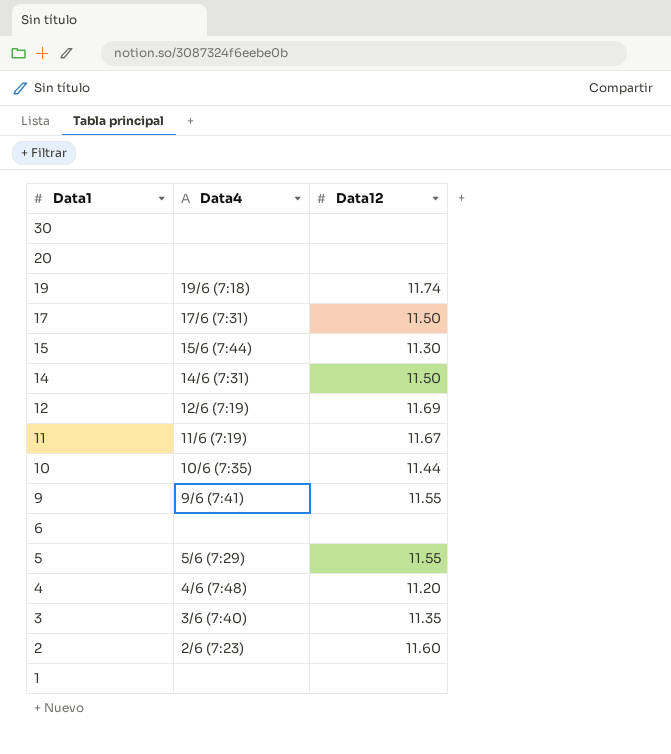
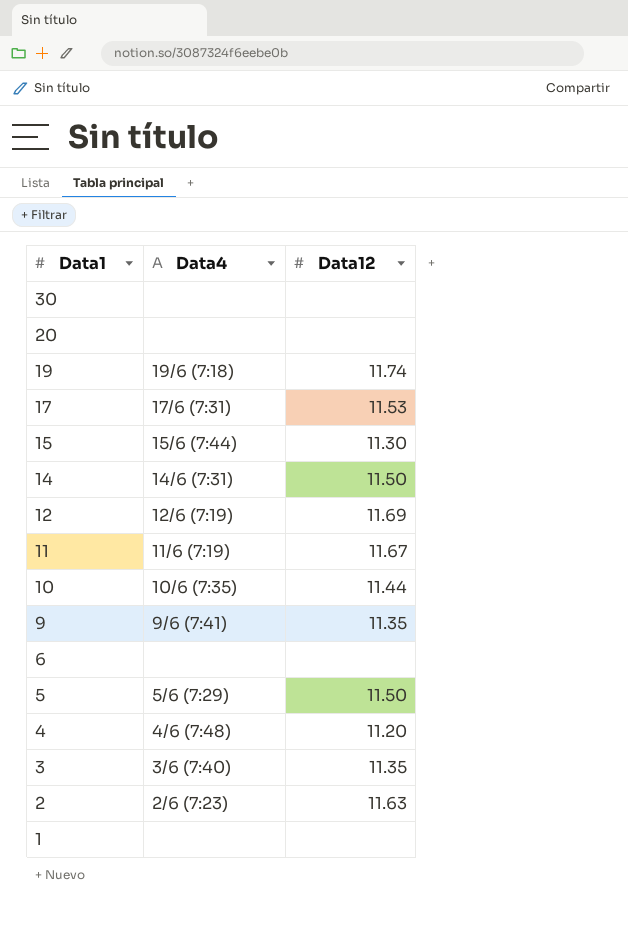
17 | Data12: 11.50 -> 11.53
9 | Data12: 11.55 -> 11.35
5 | Data12: 11.55 -> 11.50
2 | Data12: 11.60 -> 11.63

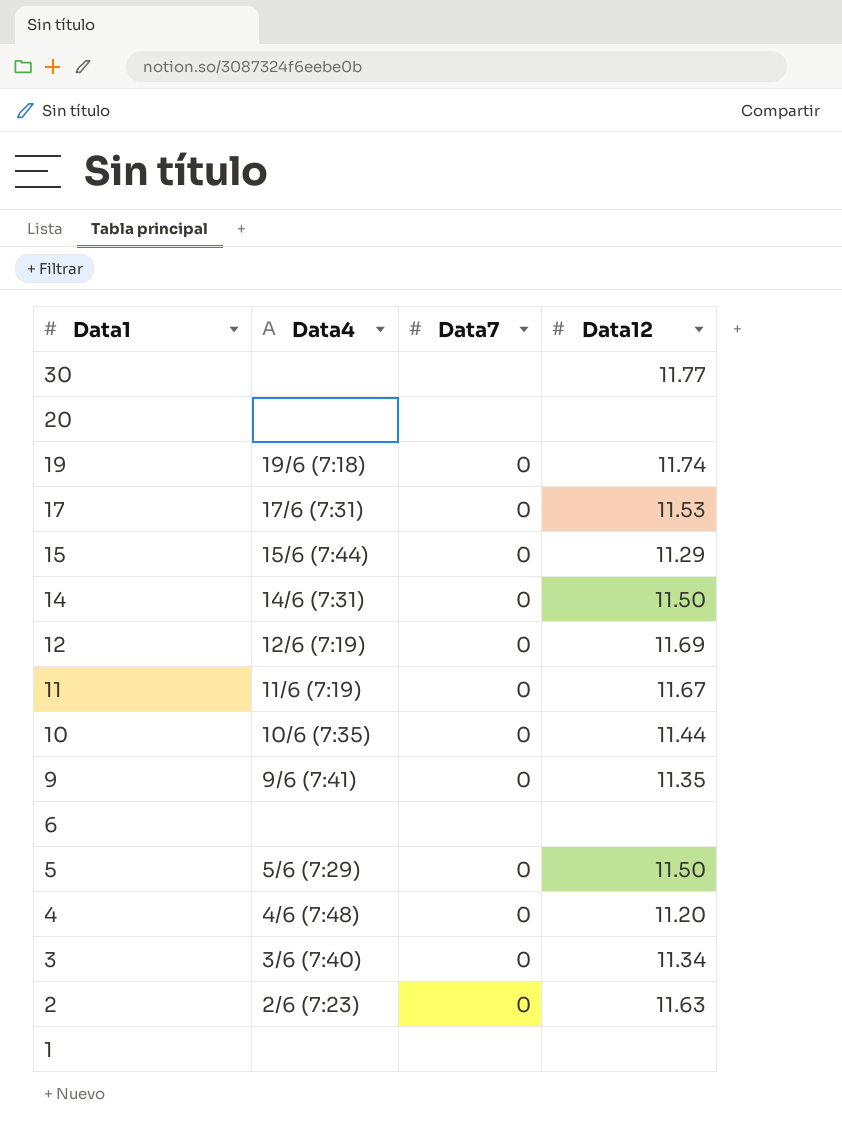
column Data7 | position: none -> 3
30 | Data12: none -> 11.77
15 | Data12: 11.30 -> 11.29
3 | Data12: 11.35 -> 11.34

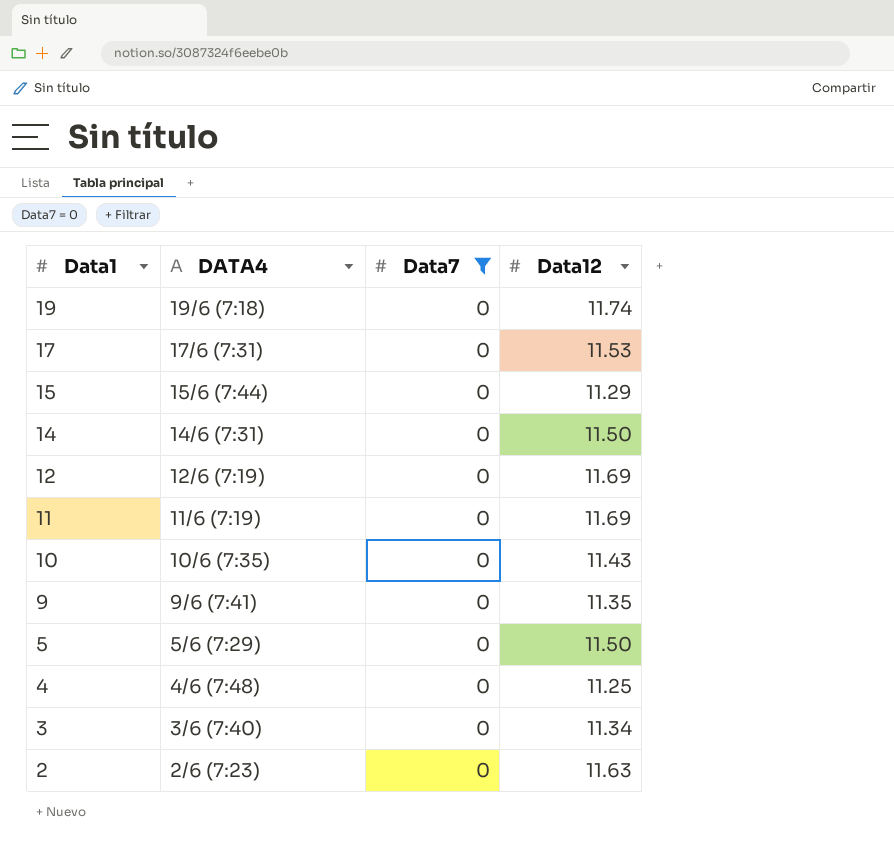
filter: none -> Data7 = 0
column name: Data4 -> DATA4
11 | Data12: 11.67 -> 11.69
10 | Data12: 11.44 -> 11.43
4 | Data12: 11.20 -> 11.25

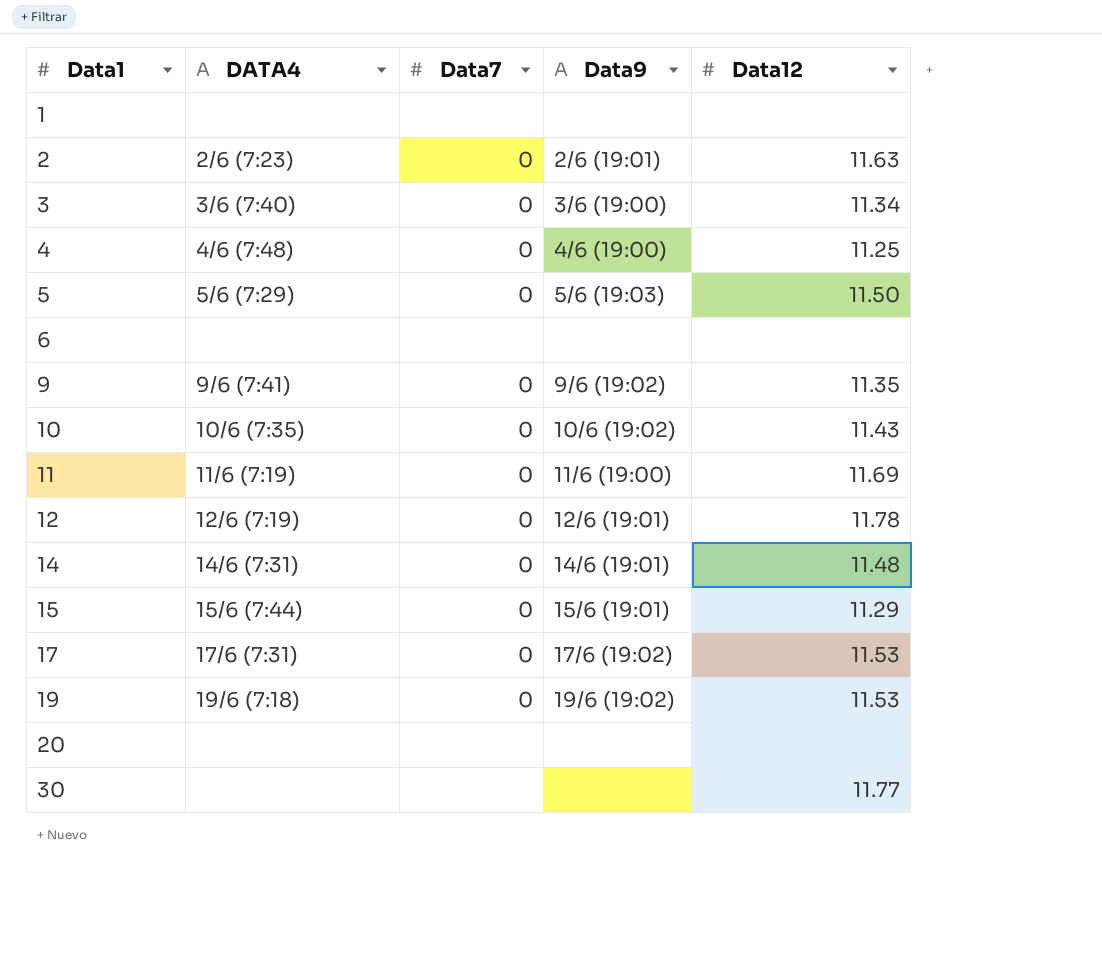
filter: Data7 = 0 -> none
row order: Data1 descending -> Data1 ascending
column Data9 | position: none -> 4
12 | Data12: 11.69 -> 11.78
14 | Data12: 11.50 -> 11.48
19 | Data12: 11.74 -> 11.53

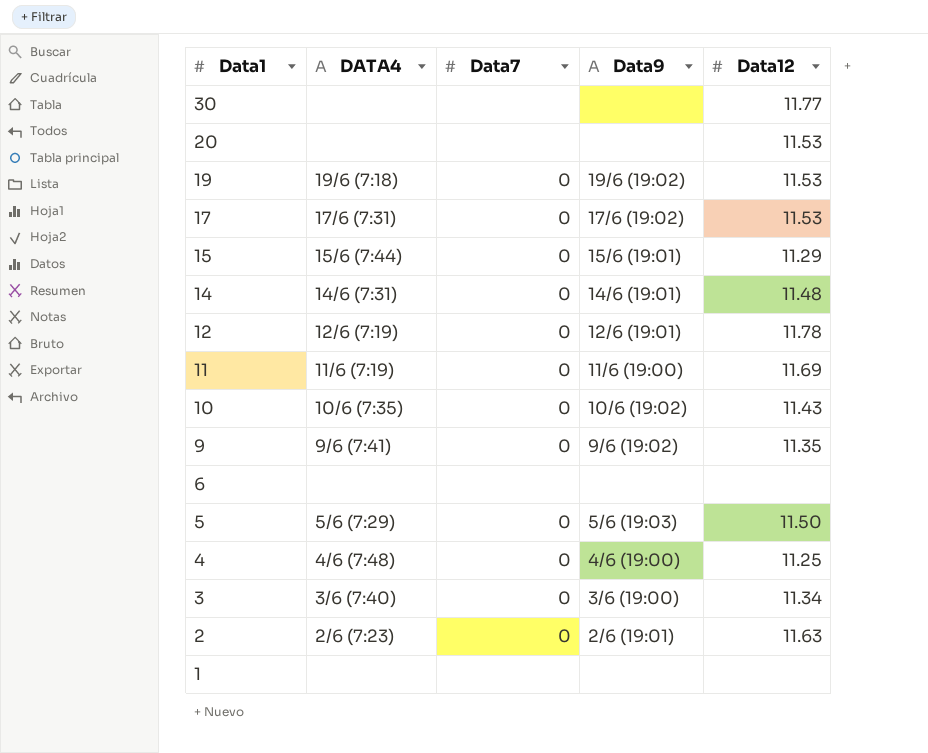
row order: Data1 ascending -> Data1 descending
20 | Data12: none -> 11.53

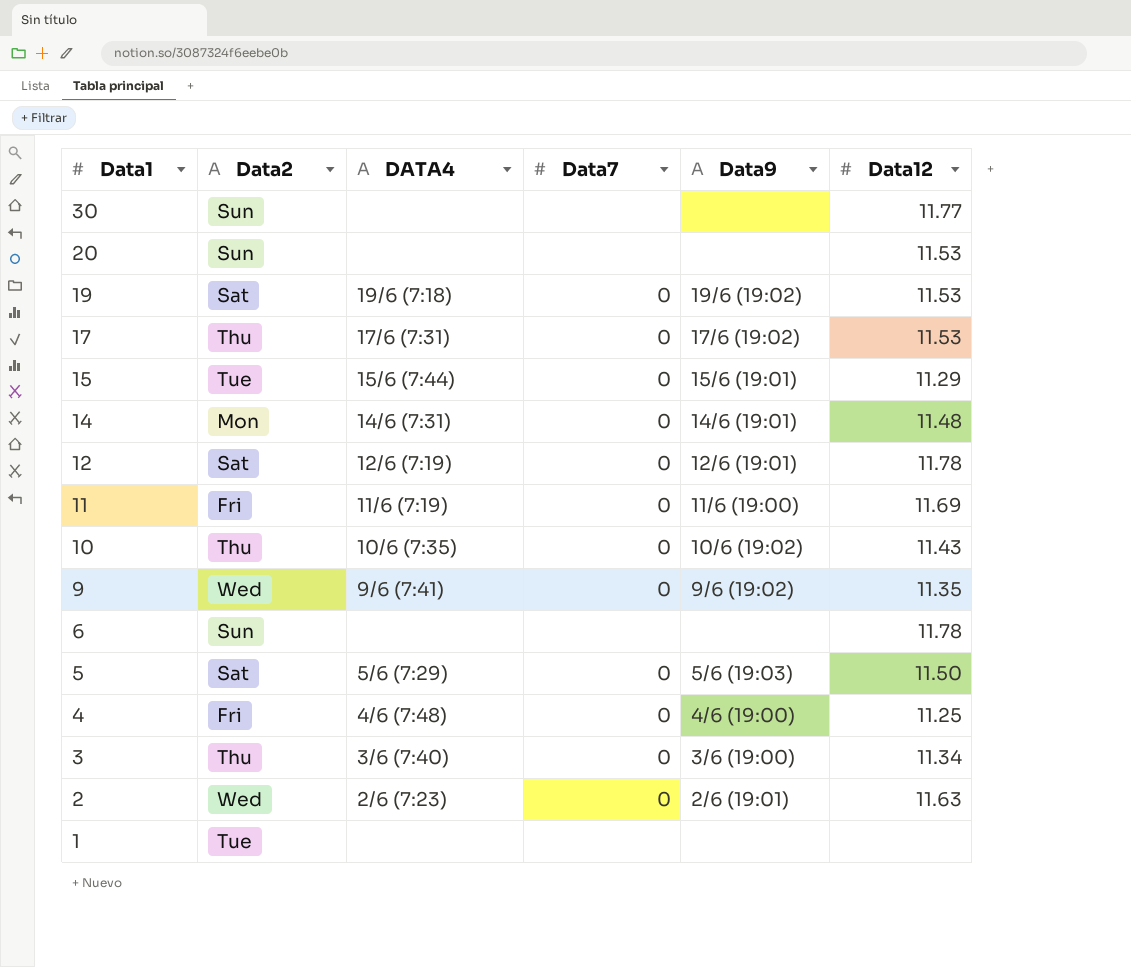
column Data2 | position: none -> 2
6 | Data12: none -> 11.78

